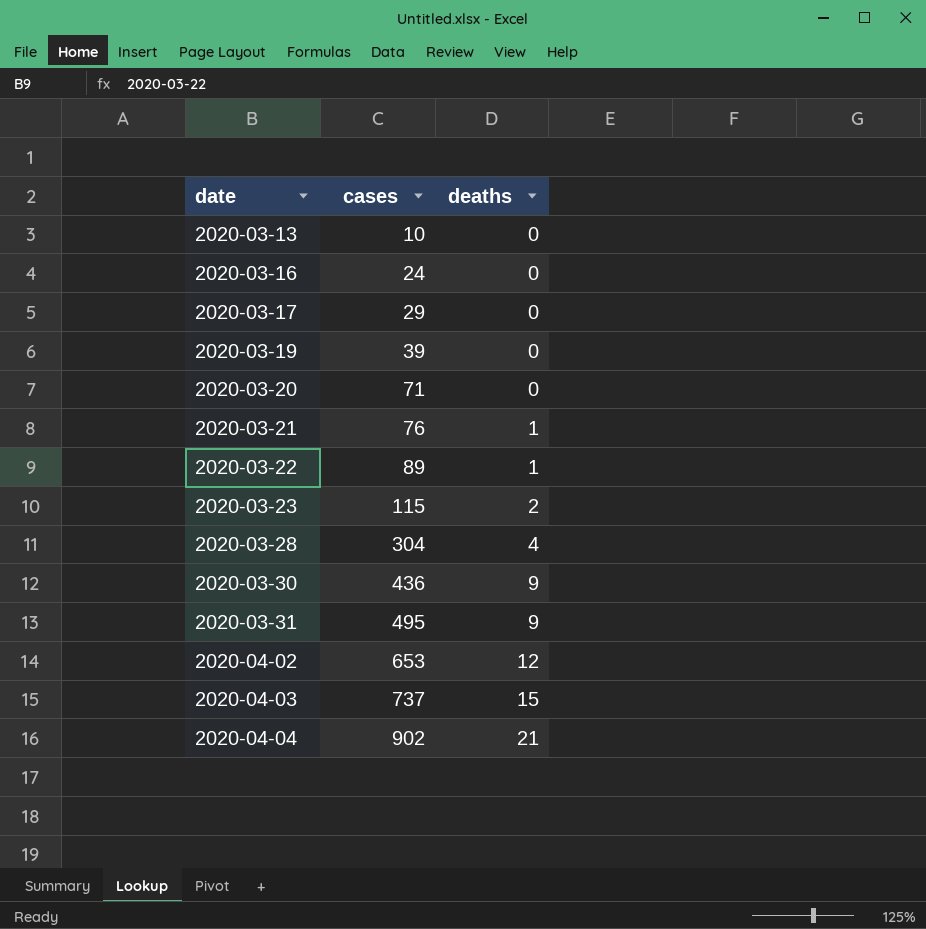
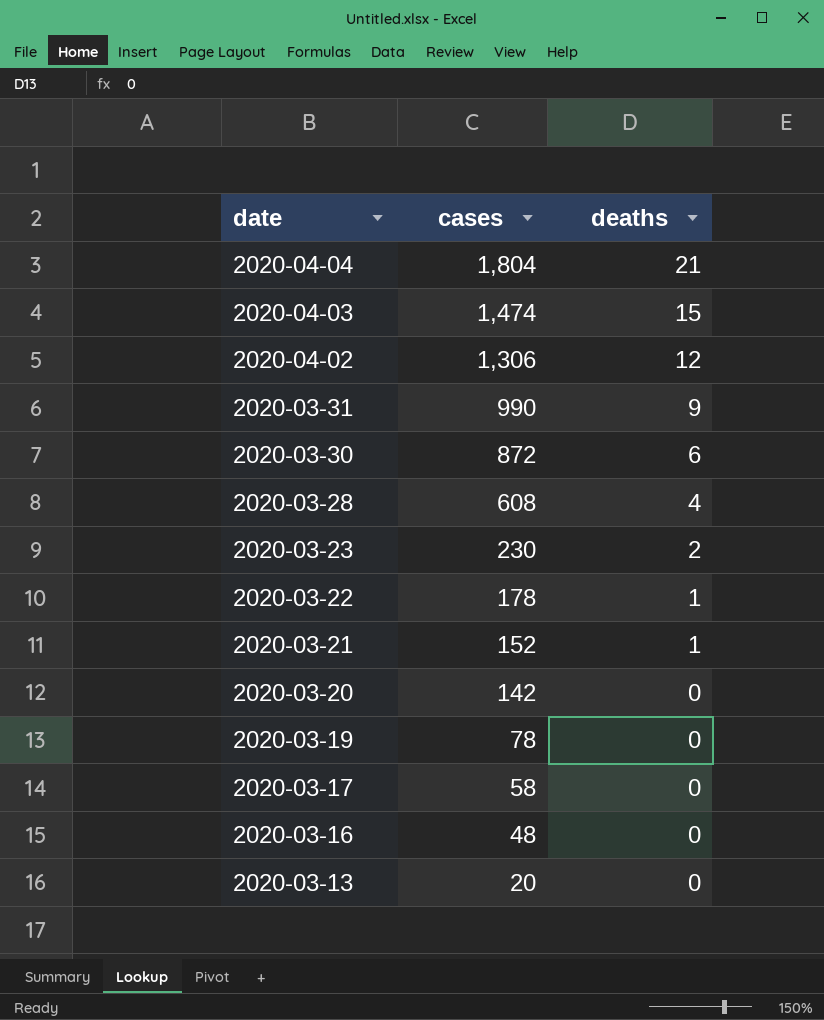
row order: date ascending -> date descending
2020-04-04 | cases: 902 -> 1,804
2020-04-03 | cases: 737 -> 1,474
2020-04-02 | cases: 653 -> 1,306
2020-03-31 | cases: 495 -> 990
2020-03-30 | cases: 436 -> 872
2020-03-30 | deaths: 9 -> 6
2020-03-28 | cases: 304 -> 608
2020-03-23 | cases: 115 -> 230
2020-03-22 | cases: 89 -> 178
2020-03-21 | cases: 76 -> 152
2020-03-20 | cases: 71 -> 142
2020-03-19 | cases: 39 -> 78
2020-03-17 | cases: 29 -> 58
2020-03-16 | cases: 24 -> 48
2020-03-13 | cases: 10 -> 20

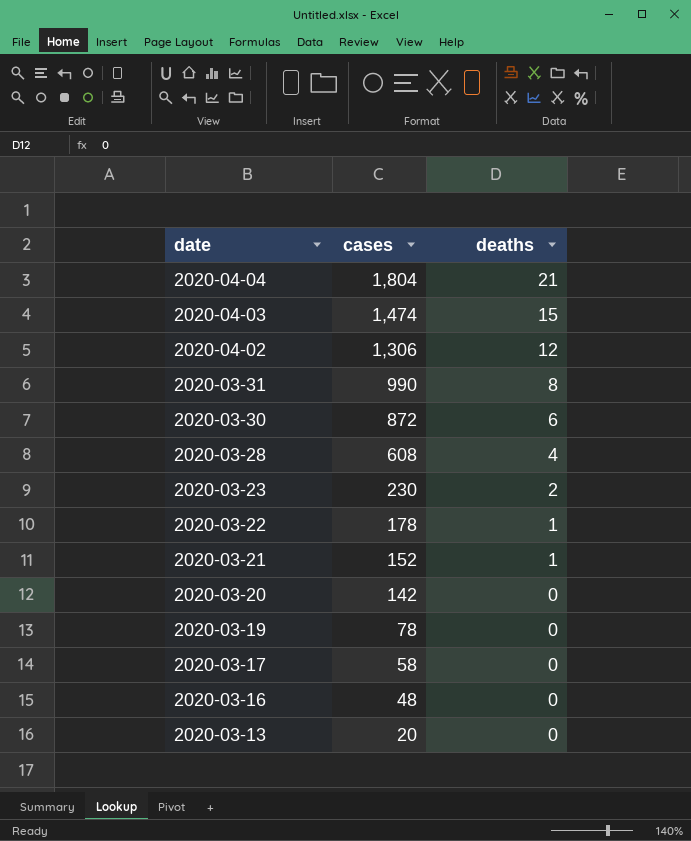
2020-03-31 | deaths: 9 -> 8

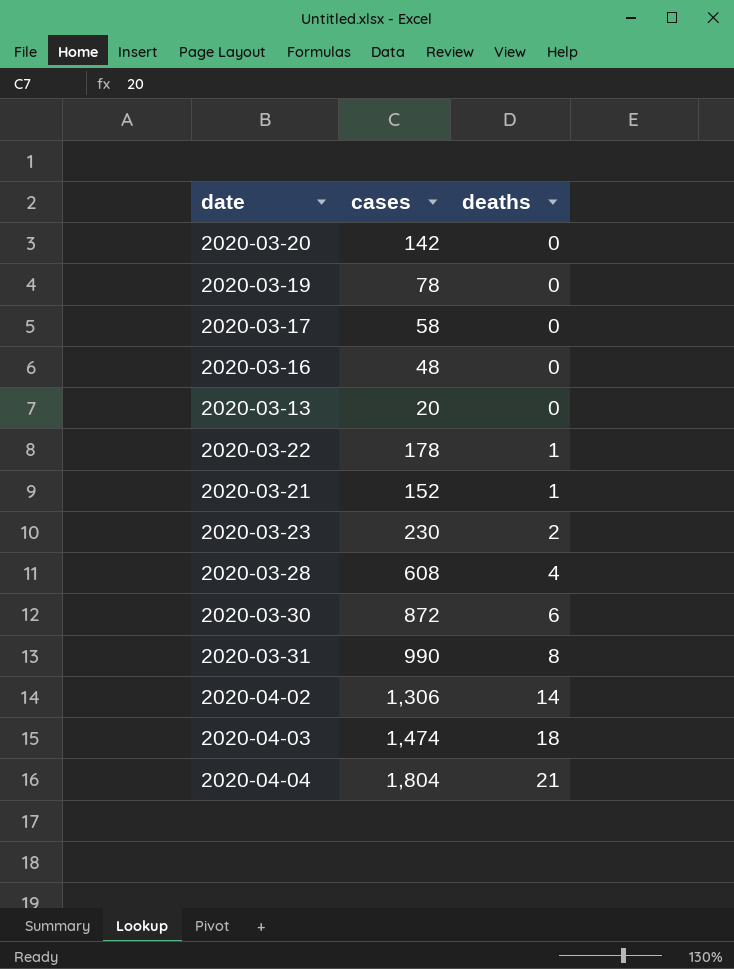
row order: date descending -> deaths ascending
2020-04-02 | deaths: 12 -> 14
2020-04-03 | deaths: 15 -> 18

